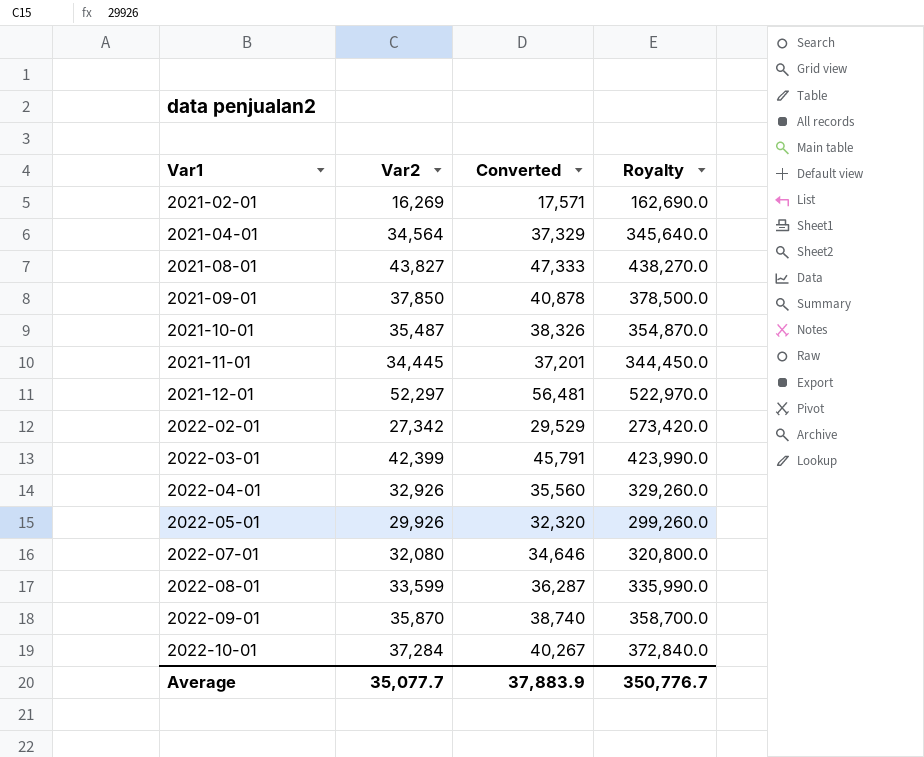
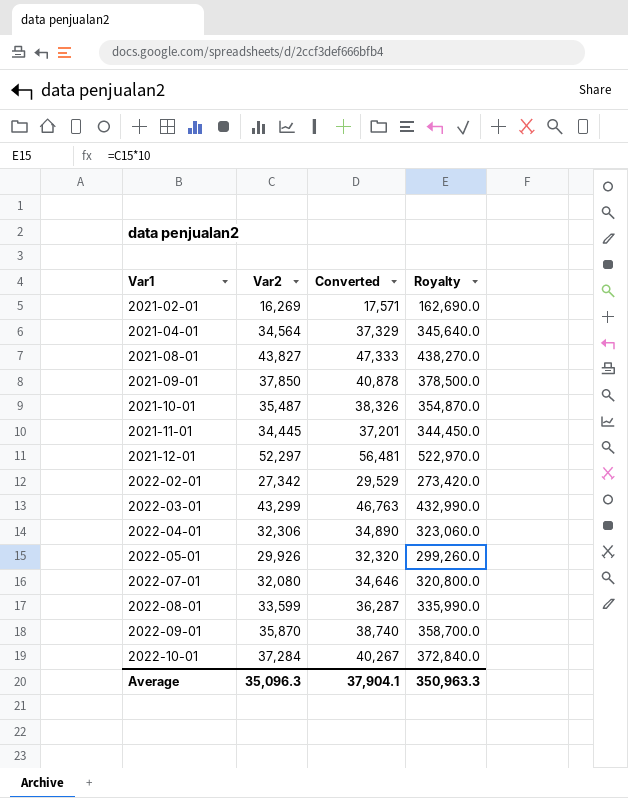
2022-03-01 | Var2: 42,399 -> 43,299
2022-03-01 | Converted: 45,791 -> 46,763
2022-03-01 | Royalty: 423,990.0 -> 432,990.0
2022-04-01 | Var2: 32,926 -> 32,306
2022-04-01 | Converted: 35,560 -> 34,890
2022-04-01 | Royalty: 329,260.0 -> 323,060.0
Average | Var2: 35,077.7 -> 35,096.3
Average | Converted: 37,883.9 -> 37,904.1
Average | Royalty: 350,776.7 -> 350,963.3

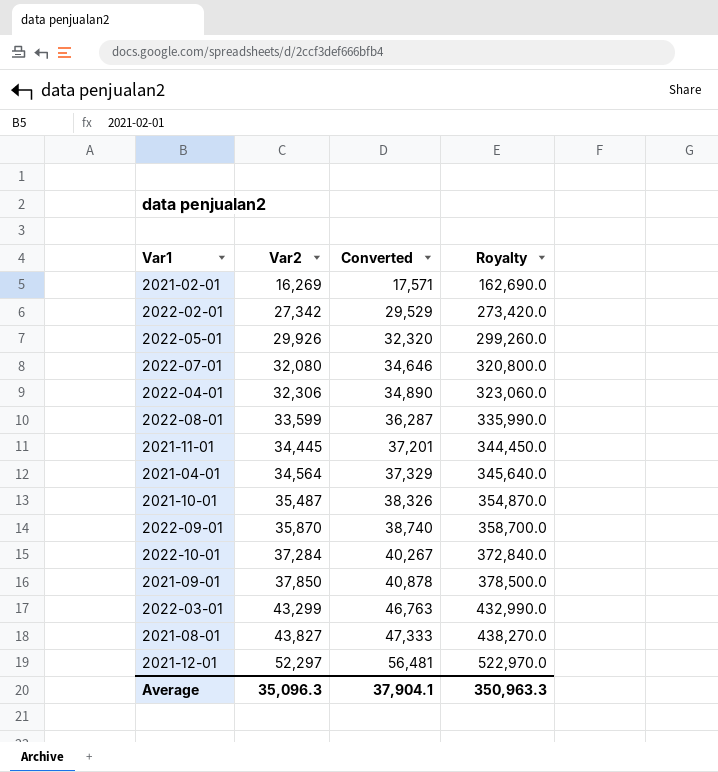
row order: Var1 ascending -> Var2 ascending

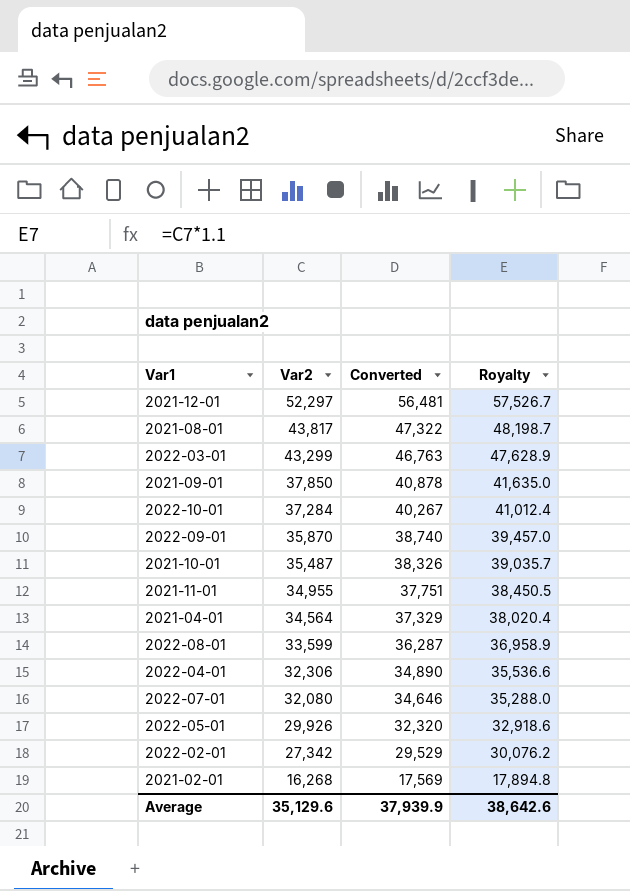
row order: Var2 ascending -> Var2 descending
column Royalty | formula: [Var2] * 10 -> [Var2] * 1.1
2021-08-01 | Var2: 43,827 -> 43,817
2021-08-01 | Converted: 47,333 -> 47,322
2021-11-01 | Var2: 34,445 -> 34,955
2021-11-01 | Converted: 37,201 -> 37,751
2021-02-01 | Var2: 16,269 -> 16,268
2021-02-01 | Converted: 17,571 -> 17,569
Average | Var2: 35,096.3 -> 35,129.6
Average | Converted: 37,904.1 -> 37,939.9
Average | Royalty: 350,963.3 -> 38,642.6

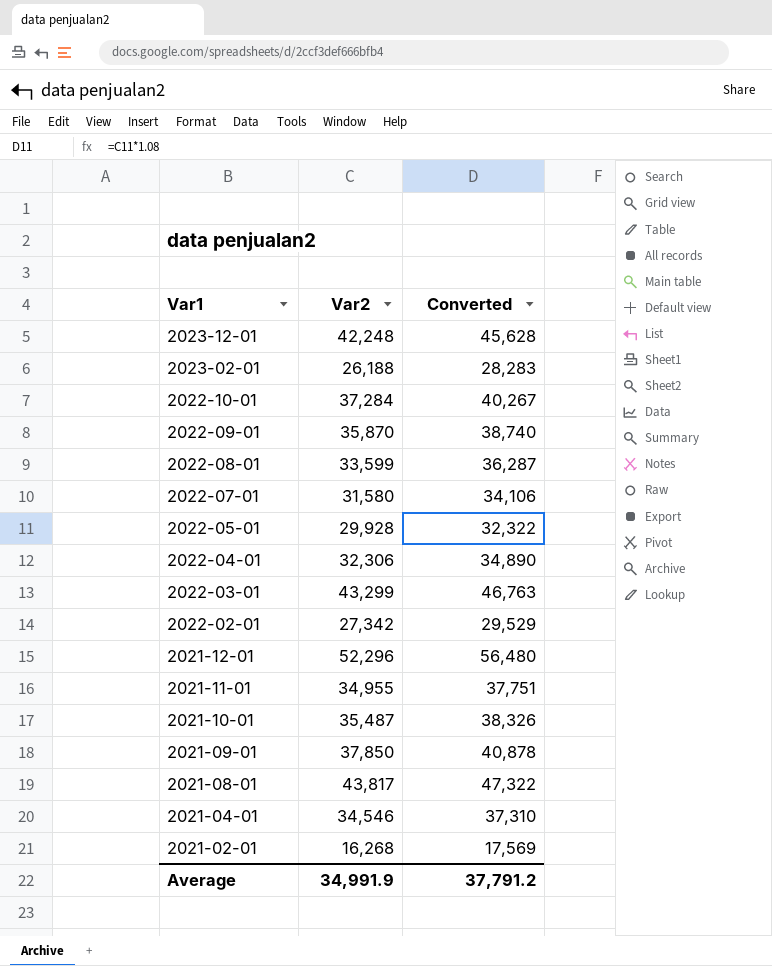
row order: Var2 descending -> Var1 descending
column Royalty | formula: [Var2] * 1.1 -> none
row 2023-12-01: none -> 42,248 | 45,628
row 2023-02-01: none -> 26,188 | 28,283
2022-07-01 | Var2: 32,080 -> 31,580
2022-07-01 | Converted: 34,646 -> 34,106
2022-05-01 | Var2: 29,926 -> 29,928
2022-05-01 | Converted: 32,320 -> 32,322
2021-12-01 | Var2: 52,297 -> 52,296
2021-12-01 | Converted: 56,481 -> 56,480
2021-04-01 | Var2: 34,564 -> 34,546
2021-04-01 | Converted: 37,329 -> 37,310
Average | Var2: 35,129.6 -> 34,991.9
Average | Converted: 37,939.9 -> 37,791.2

